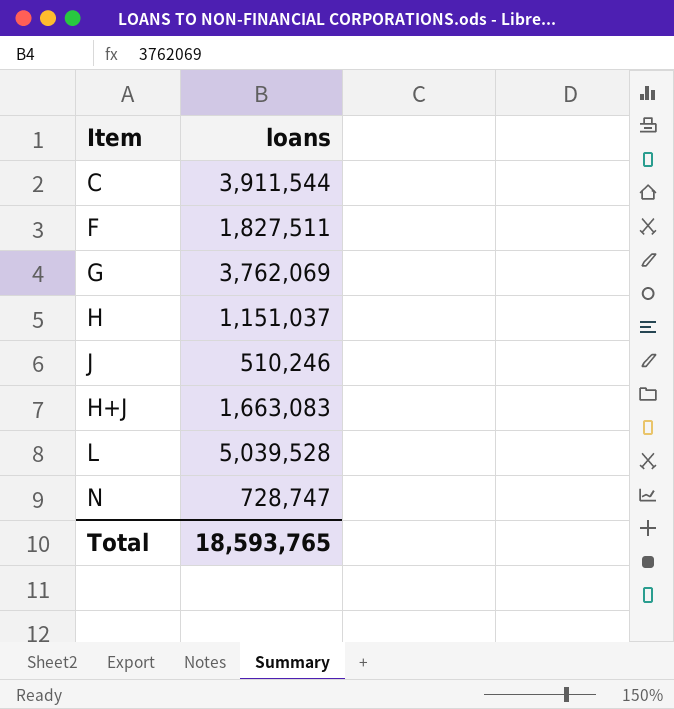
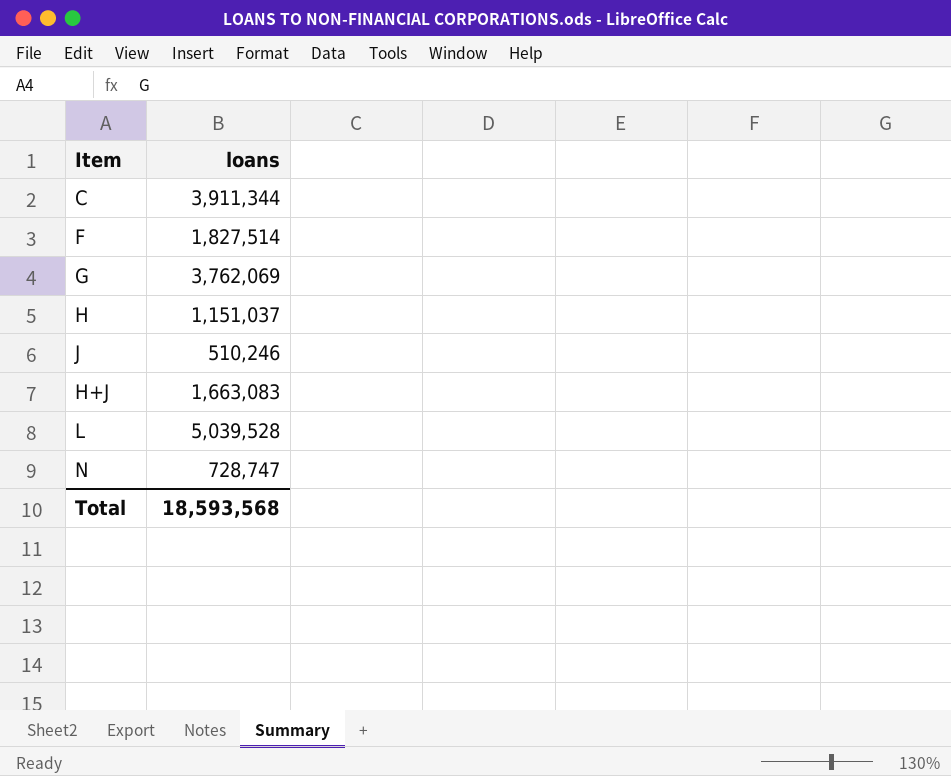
C | loans: 3,911,544 -> 3,911,344
F | loans: 1,827,511 -> 1,827,514
Total | loans: 18,593,765 -> 18,593,568

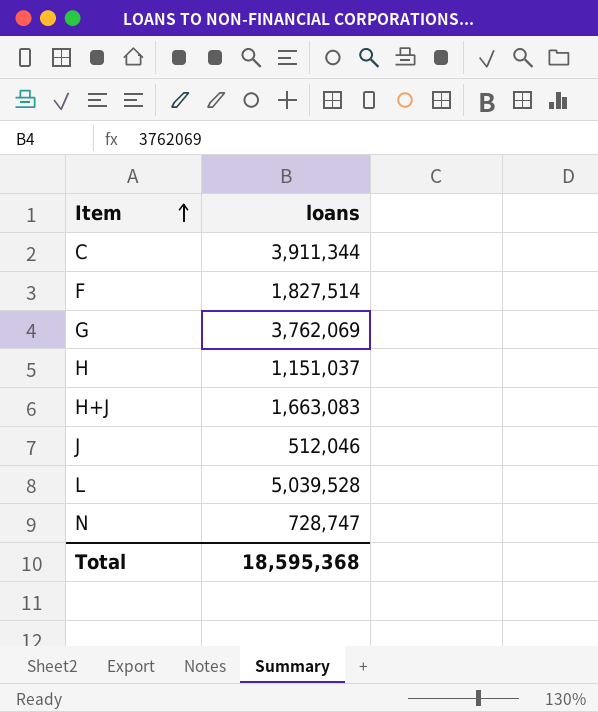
row order: none -> Item ascending
J | loans: 510,246 -> 512,046
Total | loans: 18,593,568 -> 18,595,368

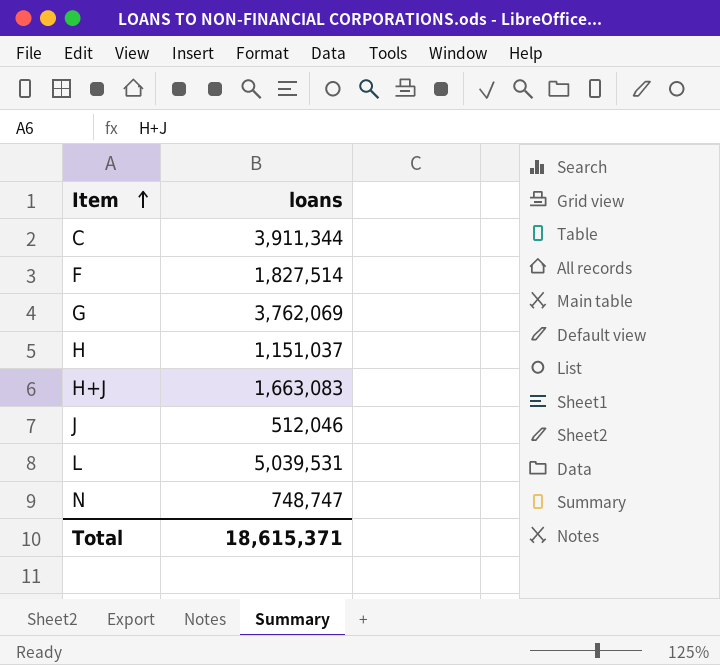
L | loans: 5,039,528 -> 5,039,531
N | loans: 728,747 -> 748,747
Total | loans: 18,595,368 -> 18,615,371

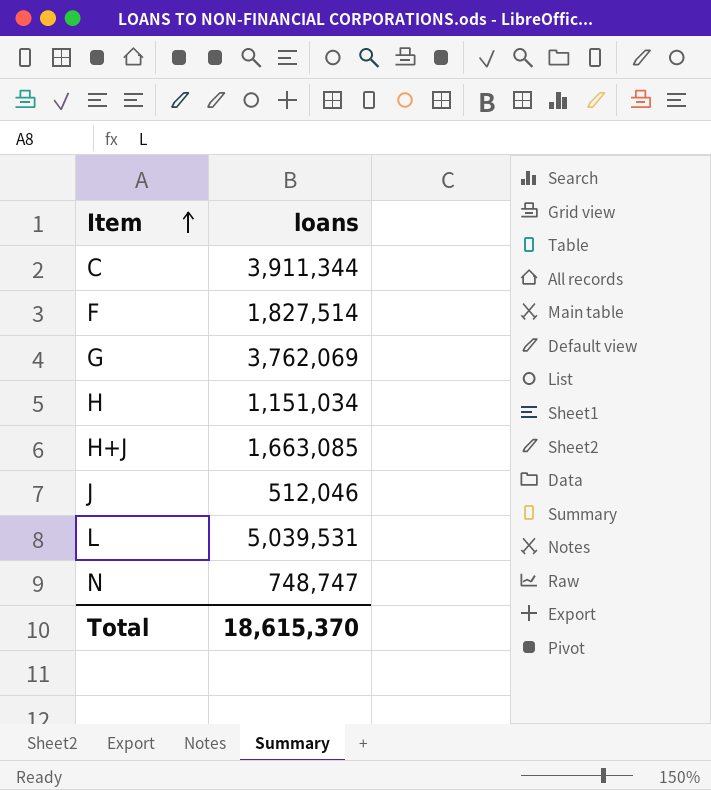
H | loans: 1,151,037 -> 1,151,034
H+J | loans: 1,663,083 -> 1,663,085
Total | loans: 18,615,371 -> 18,615,370

